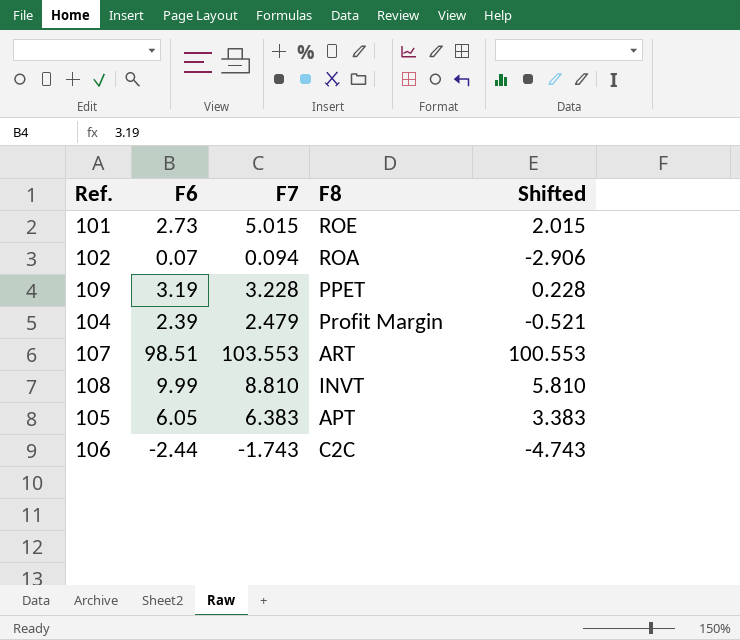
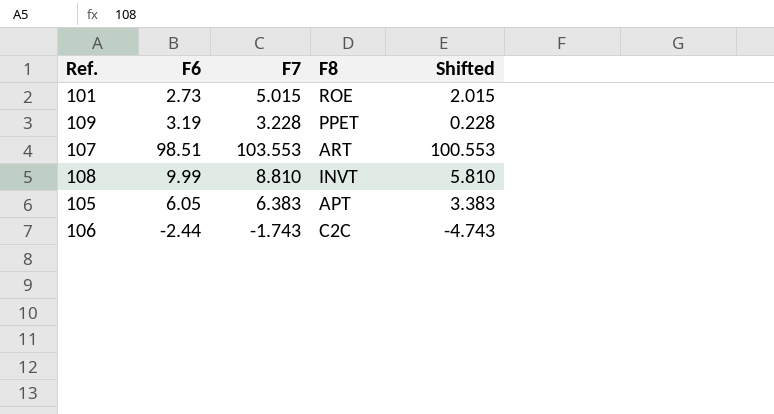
row 102: 0.07 | 0.094 | ROA | -2.906 -> none
row 104: 2.39 | 2.479 | Profit Margin | -0.521 -> none

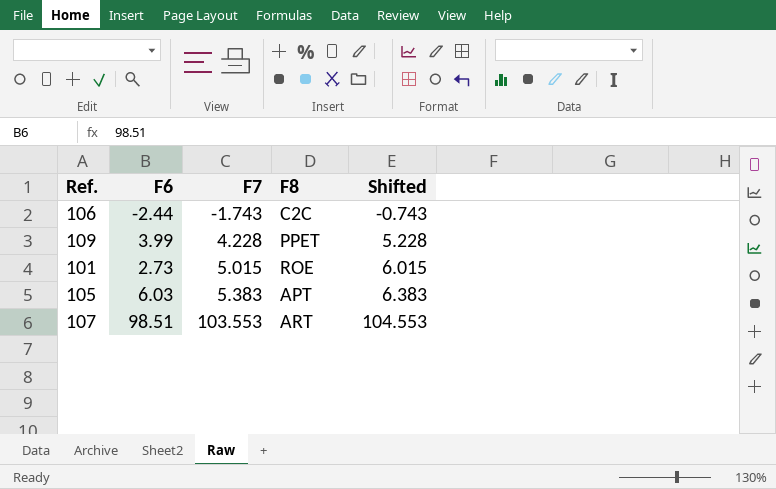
row order: none -> F7 ascending
column Shifted | formula: [F7] - 3 -> [F7] + 1
row 108: 9.99 | 8.810 | INVT | 5.810 -> none
109 | F6: 3.19 -> 3.99
109 | F7: 3.228 -> 4.228
105 | F6: 6.05 -> 6.03
105 | F7: 6.383 -> 5.383

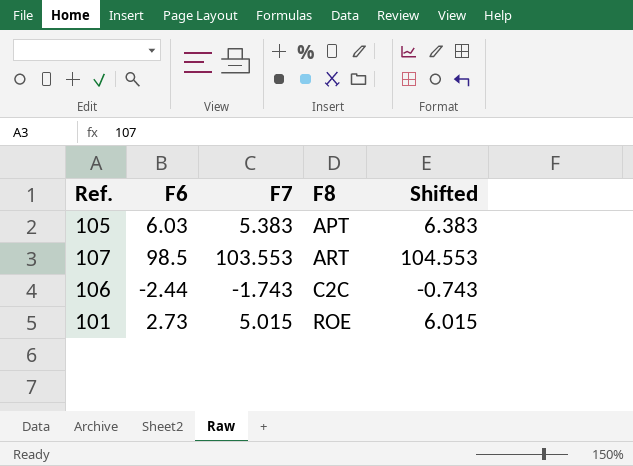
row order: F7 ascending -> F8 ascending
row 109: 3.99 | 4.228 | PPET | 5.228 -> none
107 | F6: 98.51 -> 98.5

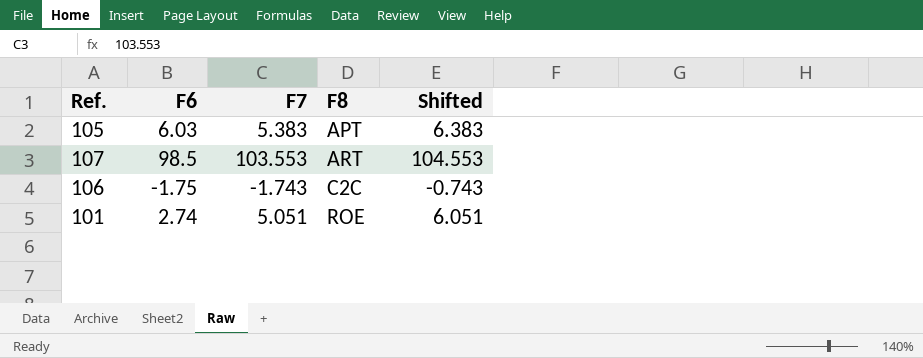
106 | F6: -2.44 -> -1.75
101 | F6: 2.73 -> 2.74
101 | F7: 5.015 -> 5.051
101 | Shifted: 6.015 -> 6.051

